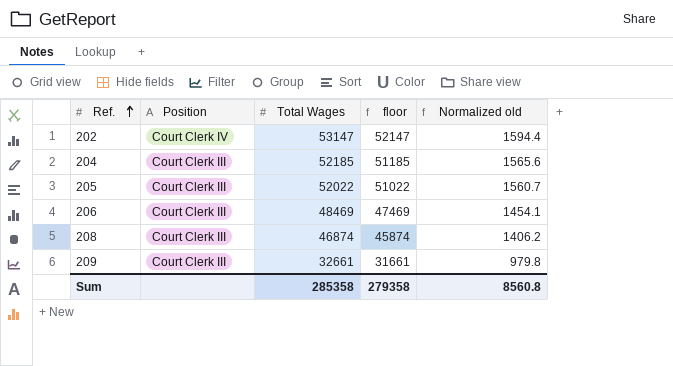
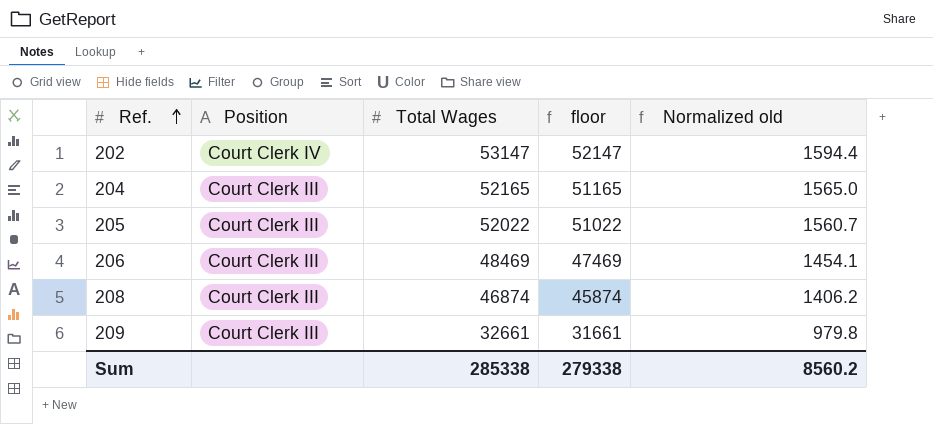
204 | Total Wages: 52185 -> 52165
204 | floor: 51185 -> 51165
204 | Normalized old: 1565.6 -> 1565.0
Sum | Total Wages: 285358 -> 285338
Sum | floor: 279358 -> 279338
Sum | Normalized old: 8560.8 -> 8560.2

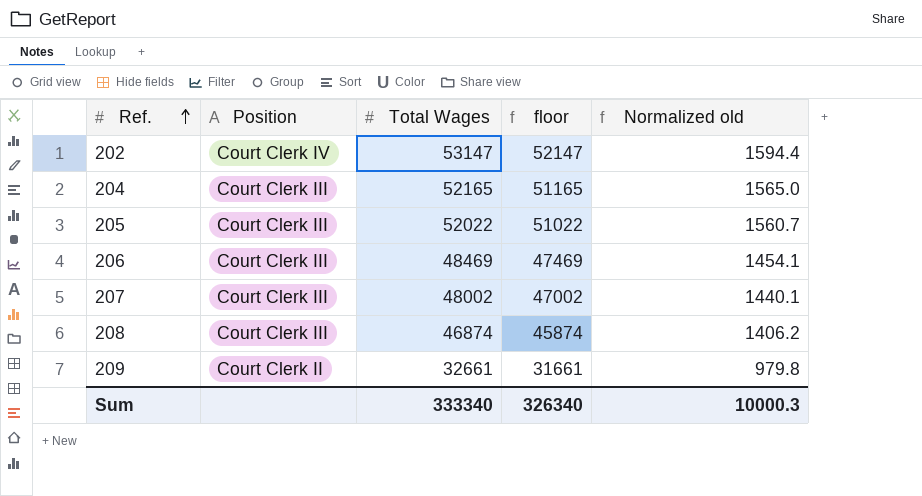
row 207: none -> Court Clerk III | 48002 | 47002 | 1440.1
209 | Position: Court Clerk III -> Court Clerk II
Sum | Total Wages: 285338 -> 333340
Sum | floor: 279338 -> 326340
Sum | Normalized old: 8560.2 -> 10000.3

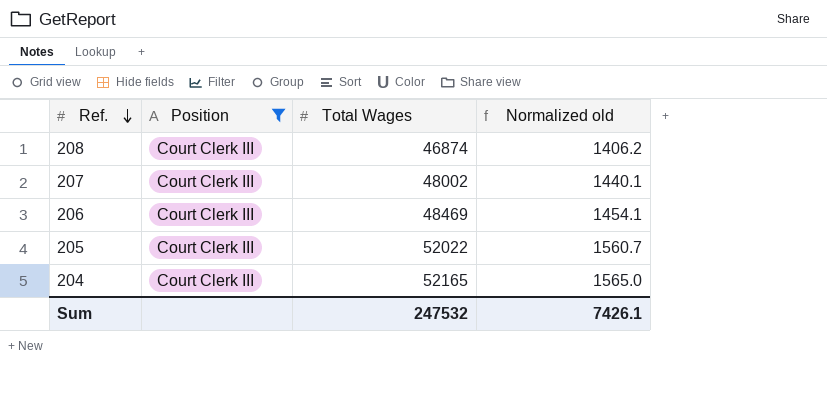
filter: none -> Position = Court Clerk III
row order: Ref. ascending -> Ref. descending
column floor | formula: [Total Wages] - 1000 -> none
Sum | Total Wages: 333340 -> 247532
Sum | Normalized old: 10000.3 -> 7426.1

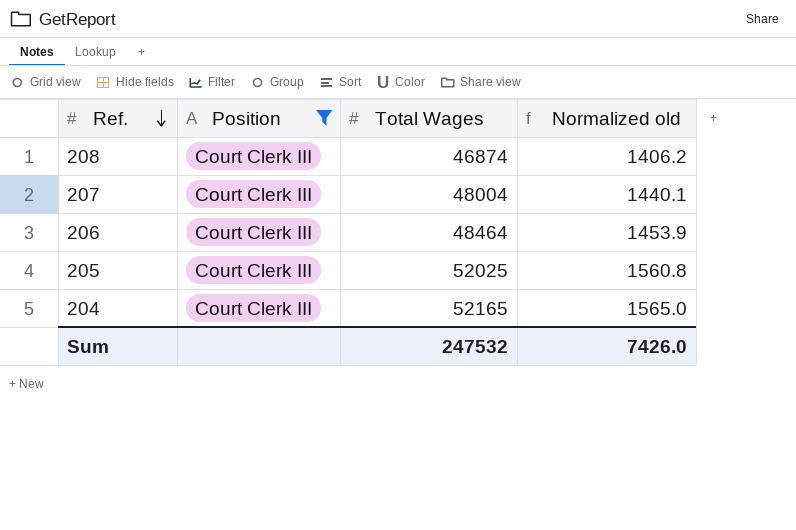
207 | Total Wages: 48002 -> 48004
206 | Total Wages: 48469 -> 48464
206 | Normalized old: 1454.1 -> 1453.9
205 | Total Wages: 52022 -> 52025
205 | Normalized old: 1560.7 -> 1560.8
Sum | Normalized old: 7426.1 -> 7426.0

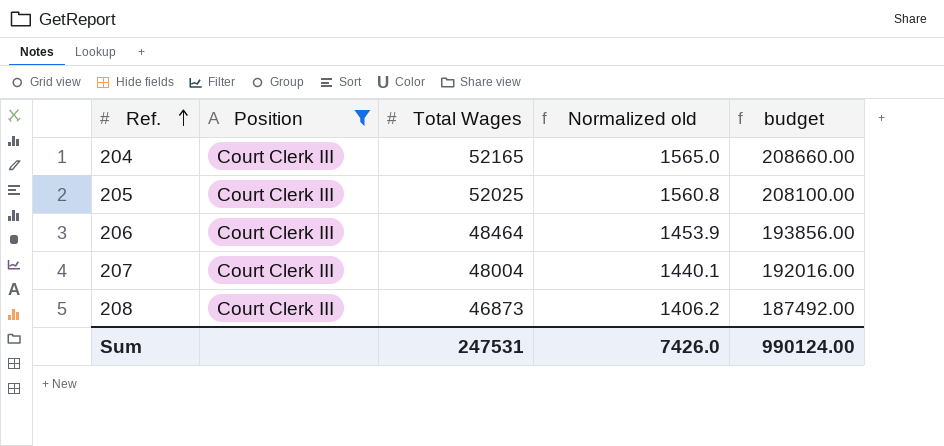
row order: Ref. descending -> Ref. ascending
column budget | formula: none -> [Total Wages] * 4
208 | Total Wages: 46874 -> 46873
Sum | Total Wages: 247532 -> 247531

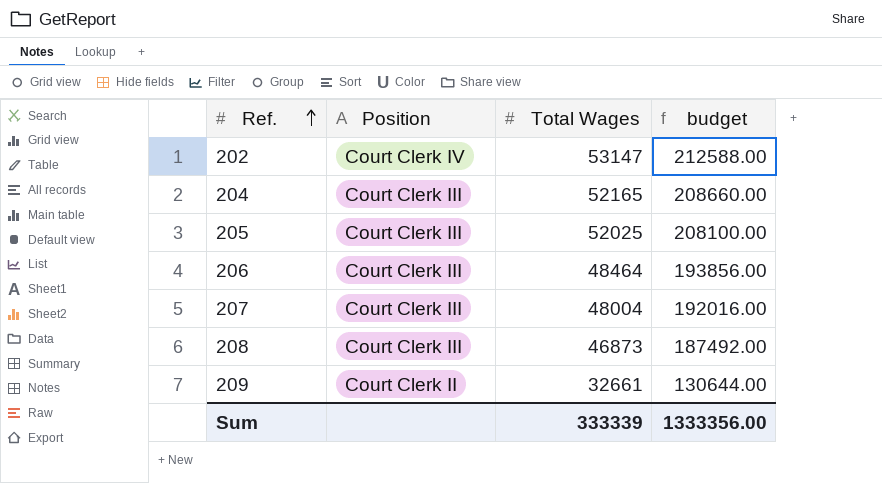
filter: Position = Court Clerk III -> none
column Normalized old | formula: [Total Wages] * 0.03 -> none
Sum | Total Wages: 247531 -> 333339
Sum | budget: 990124.00 -> 1333356.00

